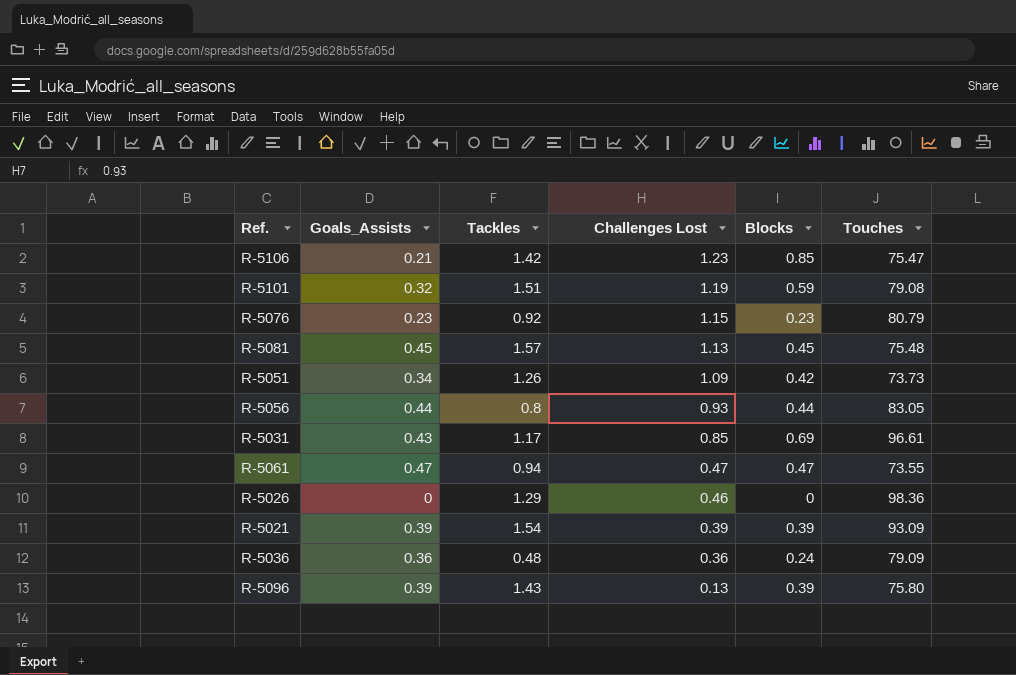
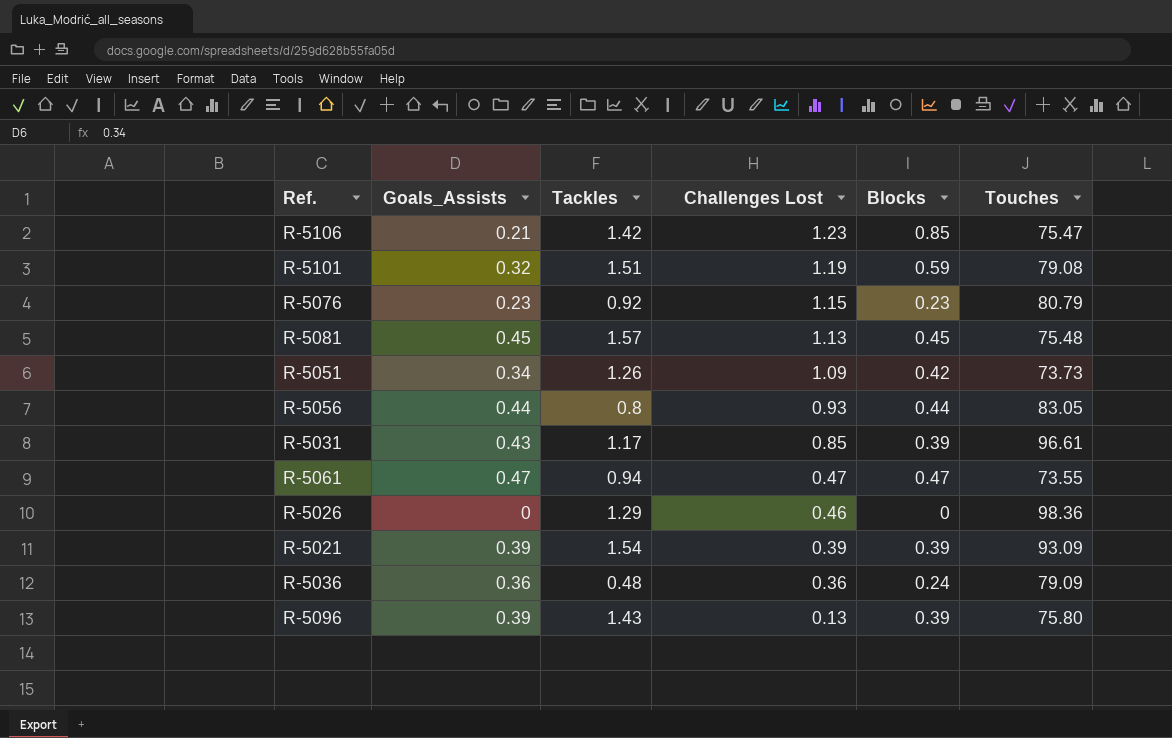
R-5031 | Blocks: 0.69 -> 0.39

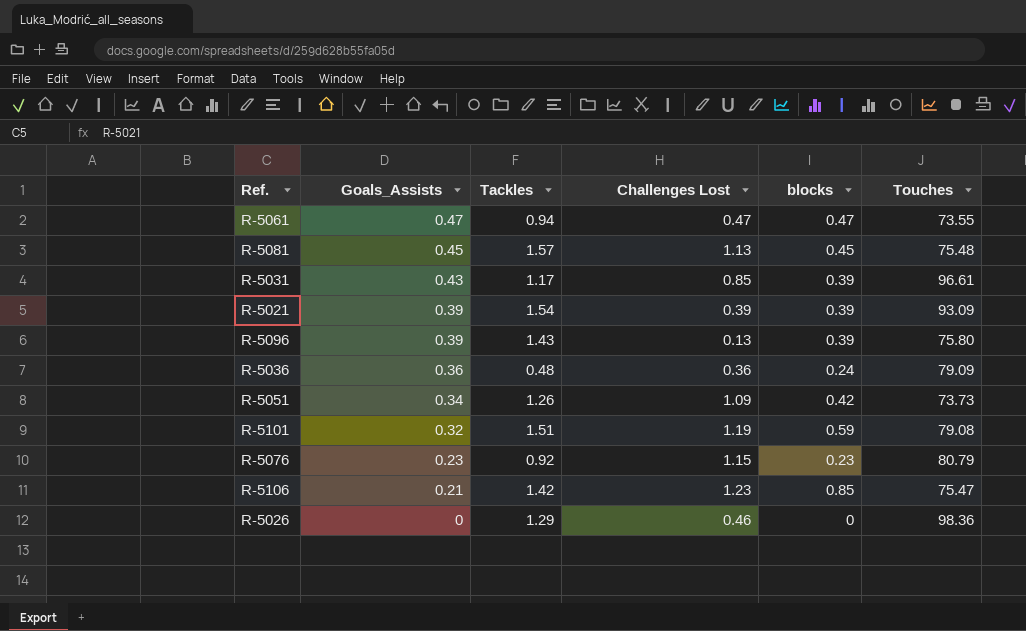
row order: Challenges Lost descending -> Goals_Assists descending
column name: Blocks -> blocks
row R-5056: 0.44 | 0.8 | 0.93 | 0.44 | 83.05 -> none

